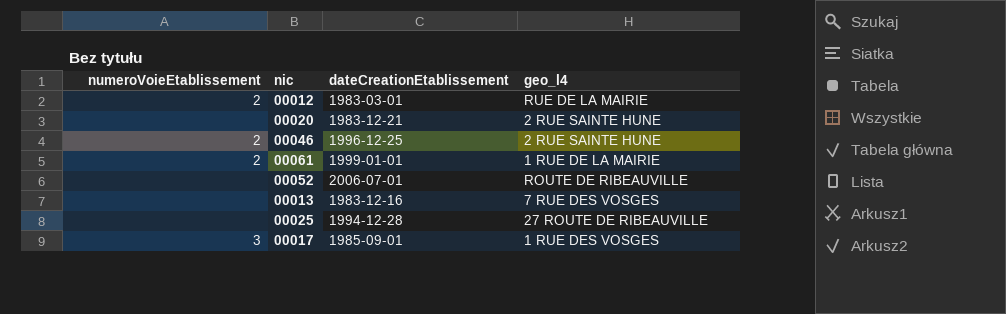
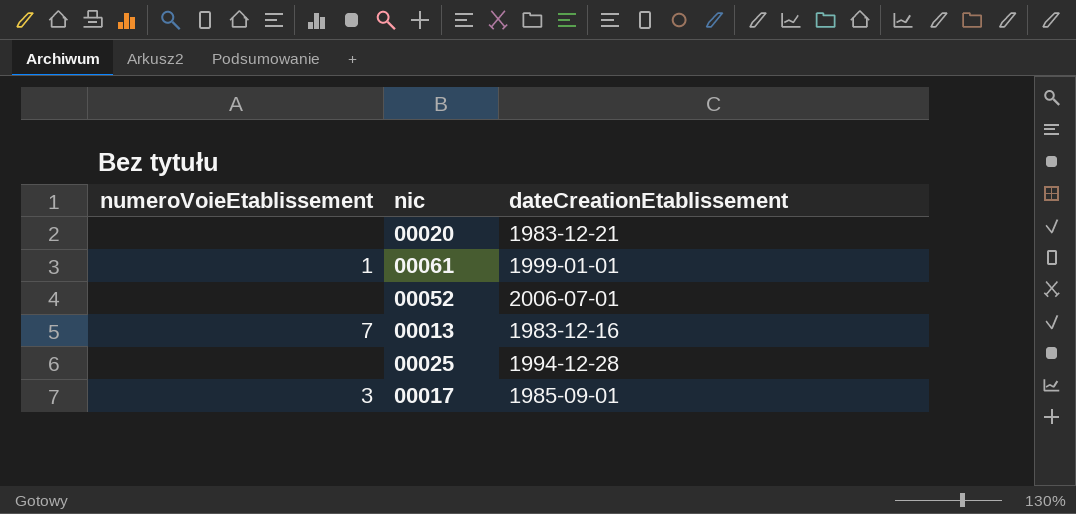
column geo_l4 | position: 4 -> none
row 00012: 2 | 1983-03-01 | RUE DE LA MAIRIE -> none
row 00046: 2 | 1996-12-25 | 2 RUE SAINTE HUNE -> none
00061 | numeroVoieEtablissement: 2 -> 1
00013 | numeroVoieEtablissement: none -> 7

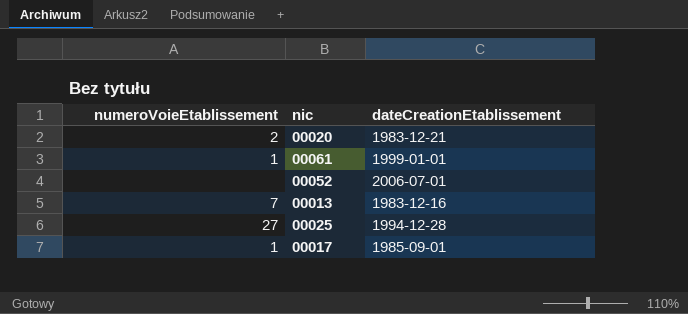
00020 | numeroVoieEtablissement: none -> 2
00025 | numeroVoieEtablissement: none -> 27
00017 | numeroVoieEtablissement: 3 -> 1

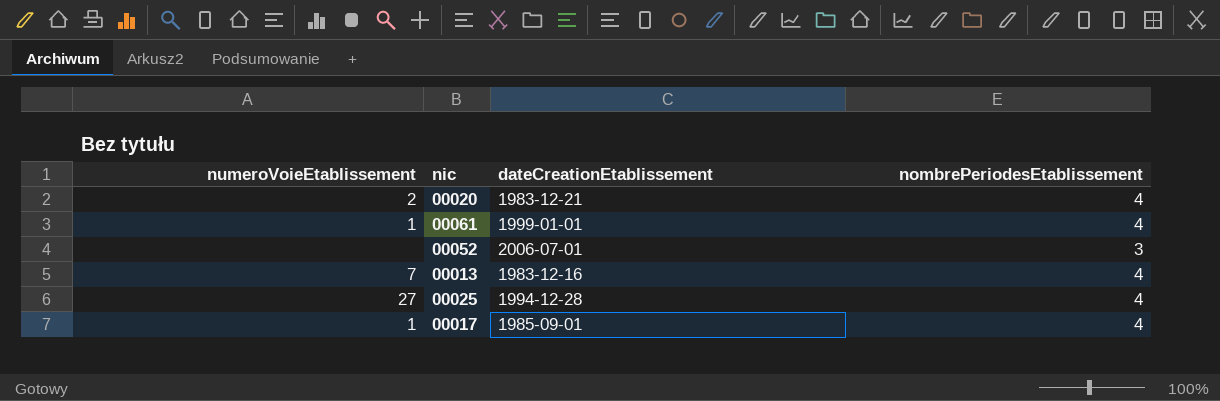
column nombrePeriodesEtablissement | position: none -> 4

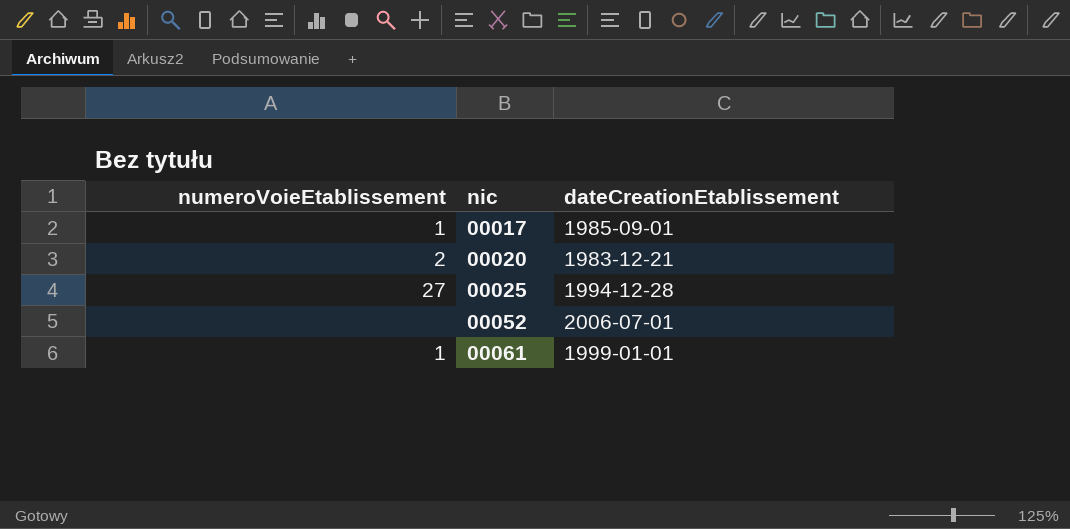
row order: none -> nic ascending
column nombrePeriodesEtablissement | position: 4 -> none
row 00013: 7 | 1983-12-16 | 4 -> none

